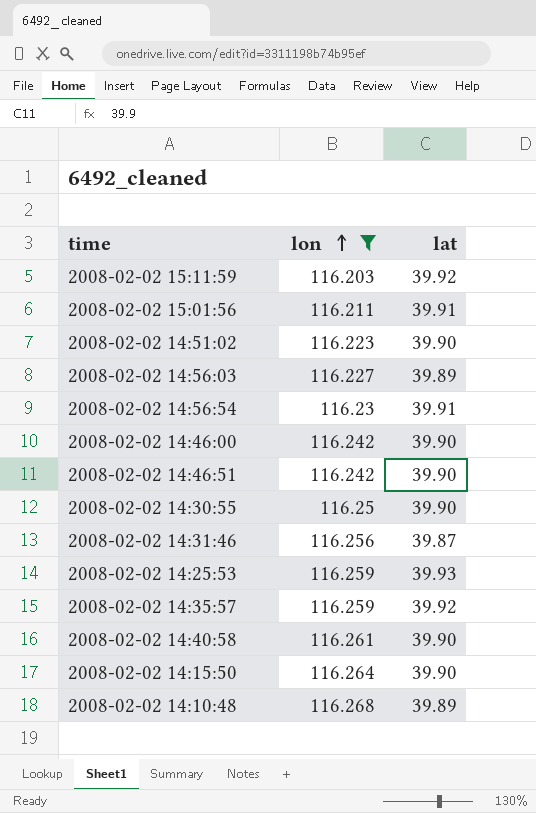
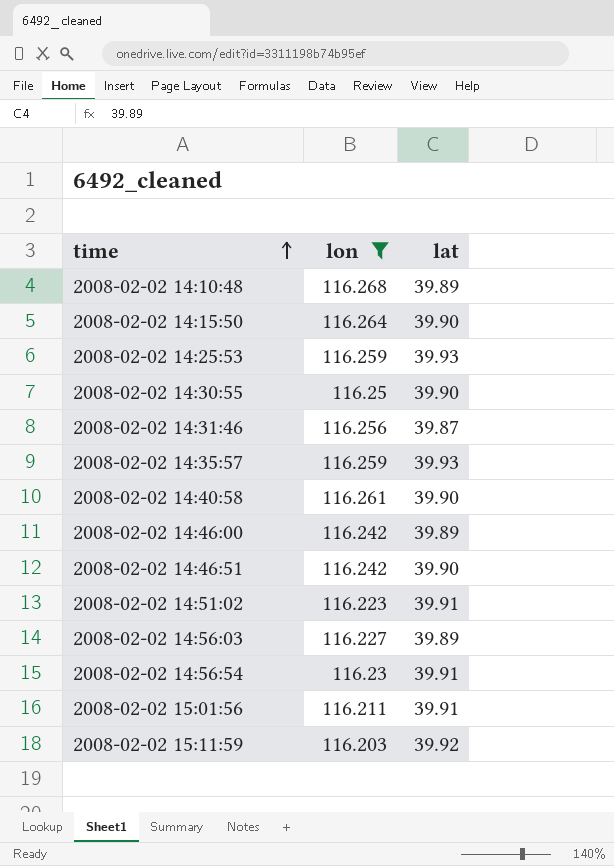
row order: lon ascending -> time ascending
2008-02-02 14:35:57 | lat: 39.92 -> 39.93
2008-02-02 14:46:00 | lat: 39.90 -> 39.89
2008-02-02 14:51:02 | lat: 39.90 -> 39.91

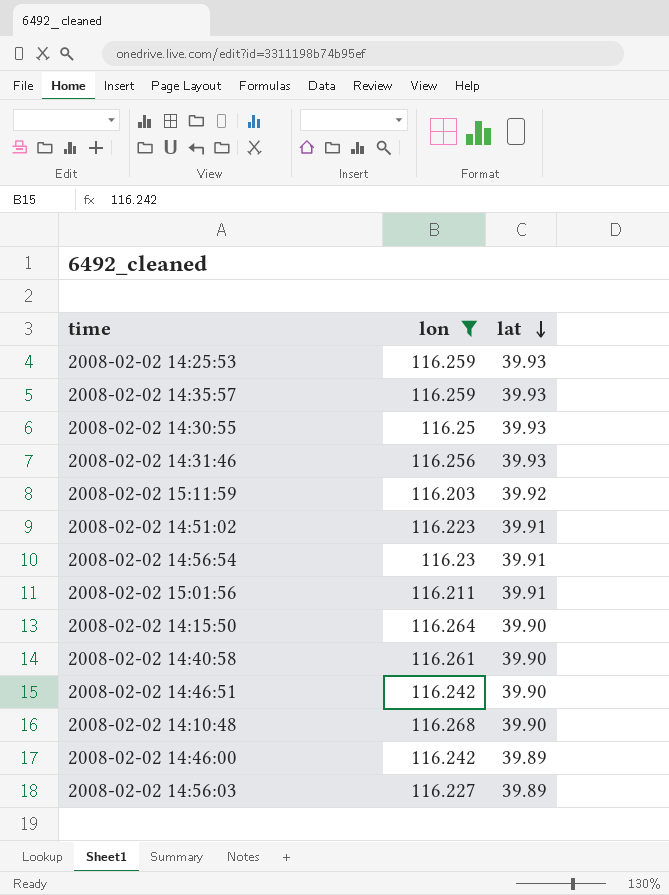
row order: time ascending -> lat descending
2008-02-02 14:30:55 | lat: 39.90 -> 39.93
2008-02-02 14:31:46 | lat: 39.87 -> 39.93
2008-02-02 14:10:48 | lat: 39.89 -> 39.90

